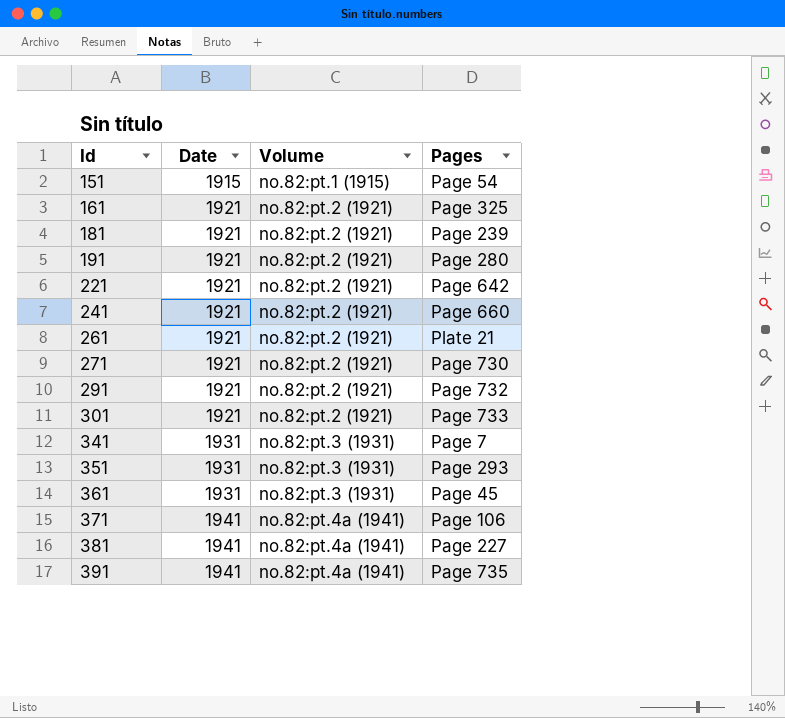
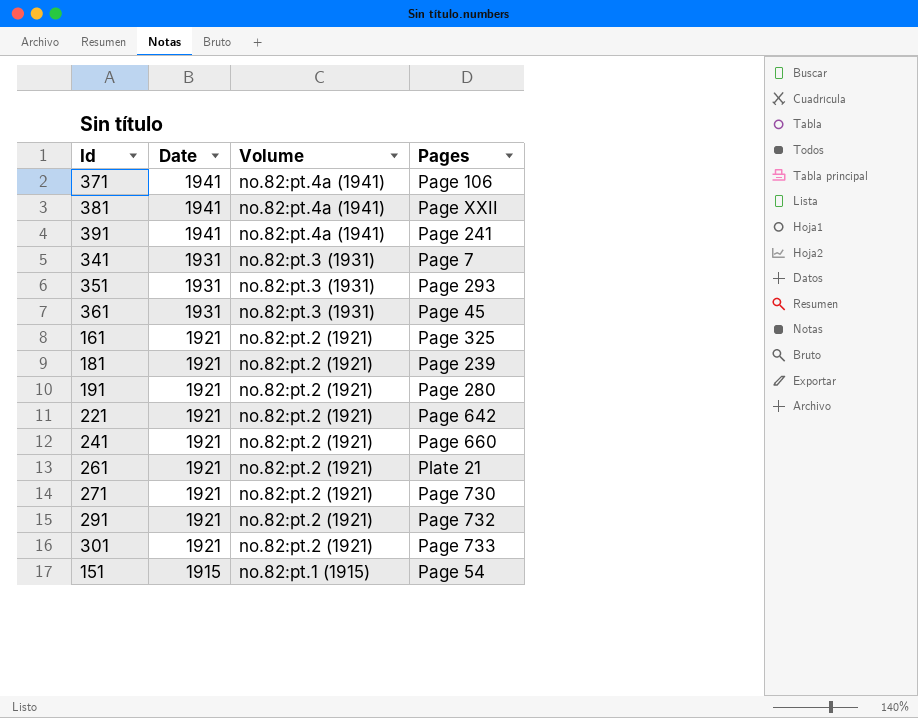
row order: Id ascending -> Date descending
381 | Pages: Page 227 -> Page XXII
391 | Pages: Page 735 -> Page 241

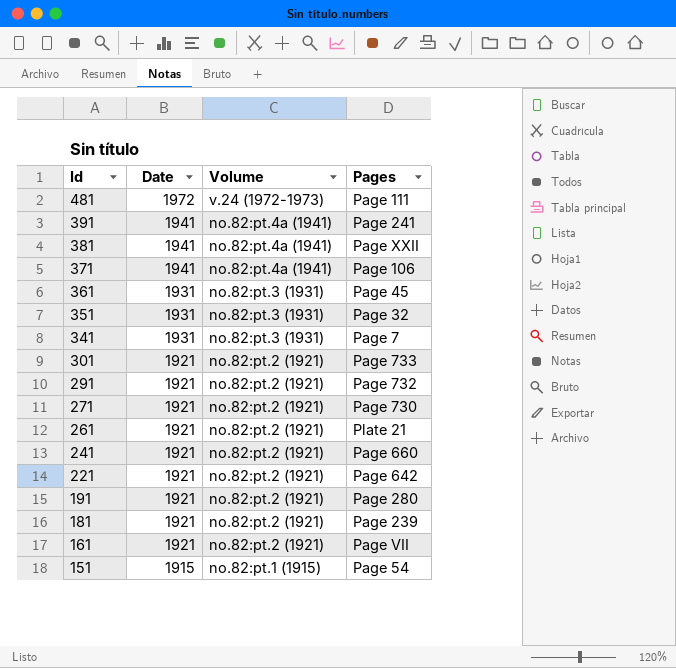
row order: Date descending -> Id descending
row 481: none -> 1972 | v.24 (1972-1973) | Page 111
351 | Pages: Page 293 -> Page 32
161 | Pages: Page 325 -> Page VII

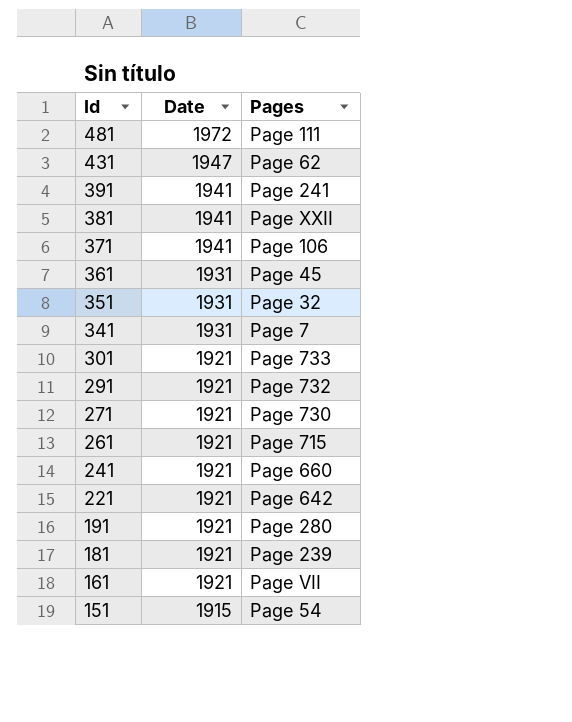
column Volume | position: 3 -> none
row 431: none -> 1947 | Page 62
261 | Pages: Plate 21 -> Page 715

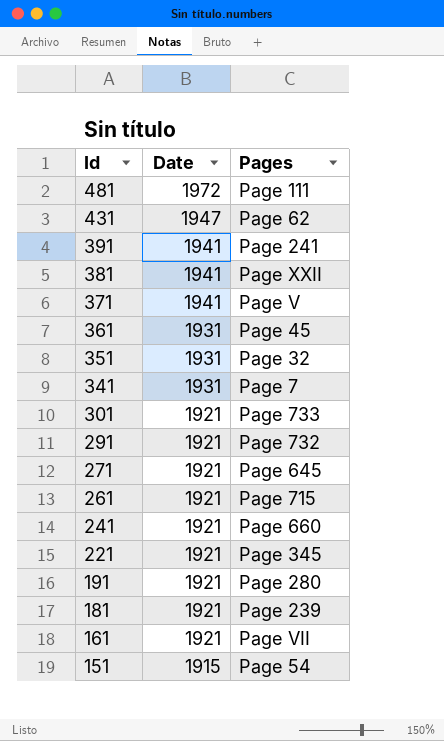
371 | Pages: Page 106 -> Page V
271 | Pages: Page 730 -> Page 645
221 | Pages: Page 642 -> Page 345

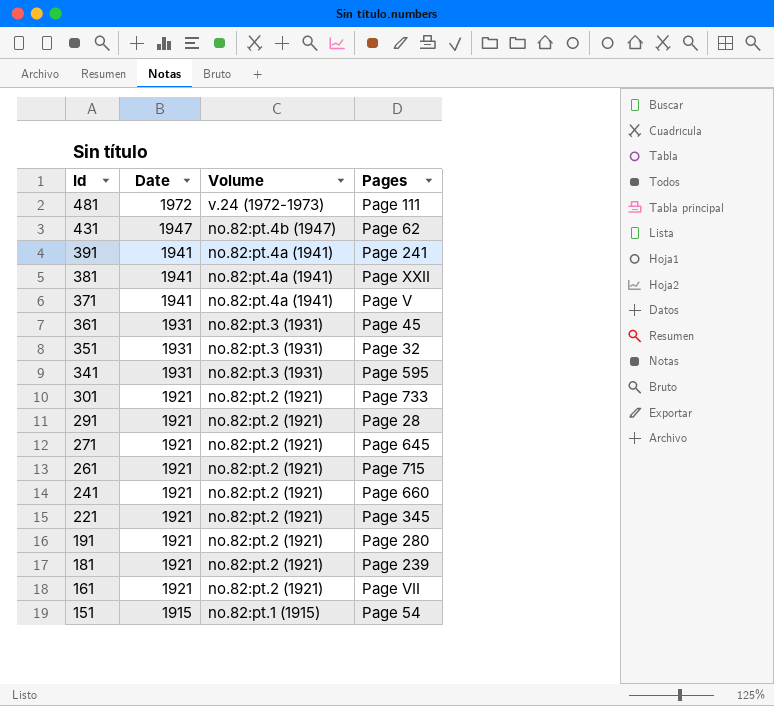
column Volume | position: none -> 3
341 | Pages: Page 7 -> Page 595
291 | Pages: Page 732 -> Page 28

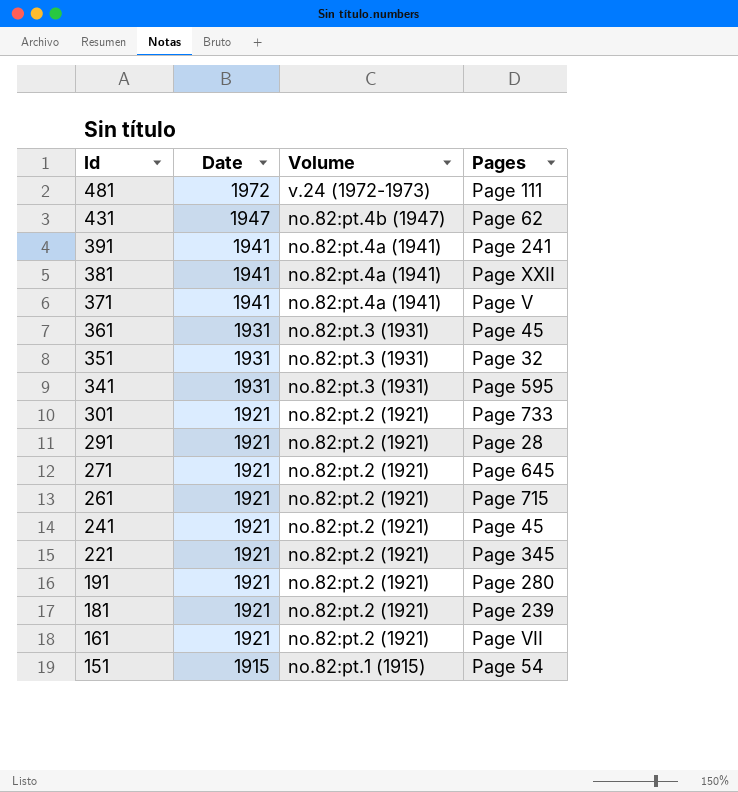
241 | Pages: Page 660 -> Page 45

